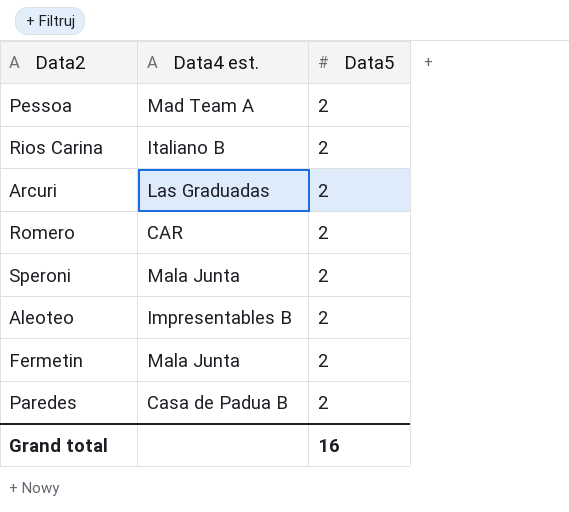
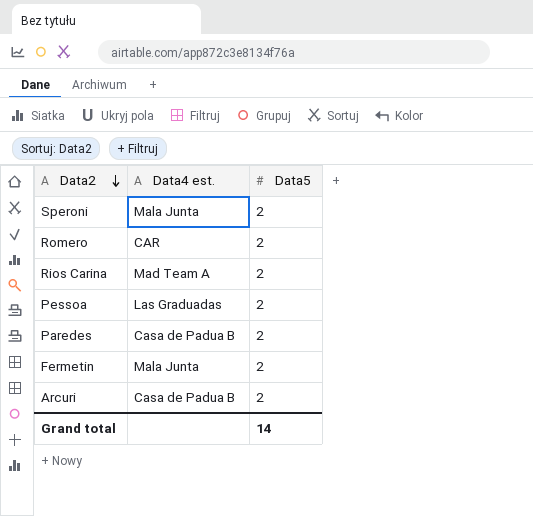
row order: none -> Data2 descending
row Aleoteo: Impresentables B | 2 -> none
Rios Carina | Data4 est.: Italiano B -> Mad Team A
Pessoa | Data4 est.: Mad Team A -> Las Graduadas
Arcuri | Data4 est.: Las Graduadas -> Casa de Padua B
Grand total | Data5: 16 -> 14

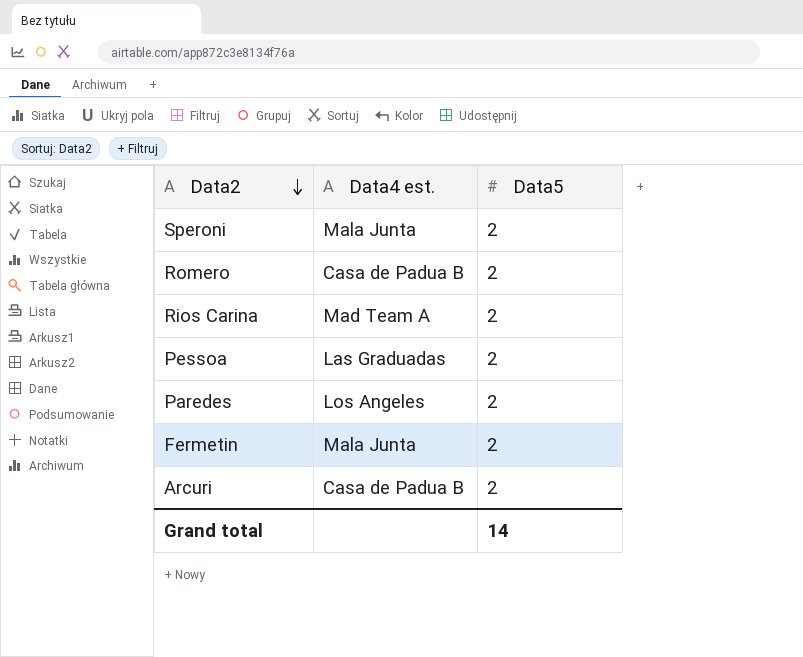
Romero | Data4 est.: CAR -> Casa de Padua B
Paredes | Data4 est.: Casa de Padua B -> Los Angeles

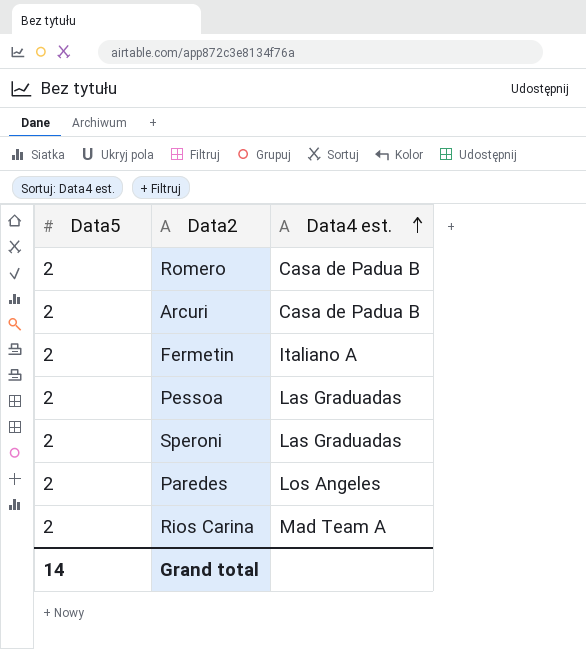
row order: Data2 descending -> Data4 est. ascending
column Data5 | position: 3 -> 1
Fermetin | Data4 est.: Mala Junta -> Italiano A
Speroni | Data4 est.: Mala Junta -> Las Graduadas

